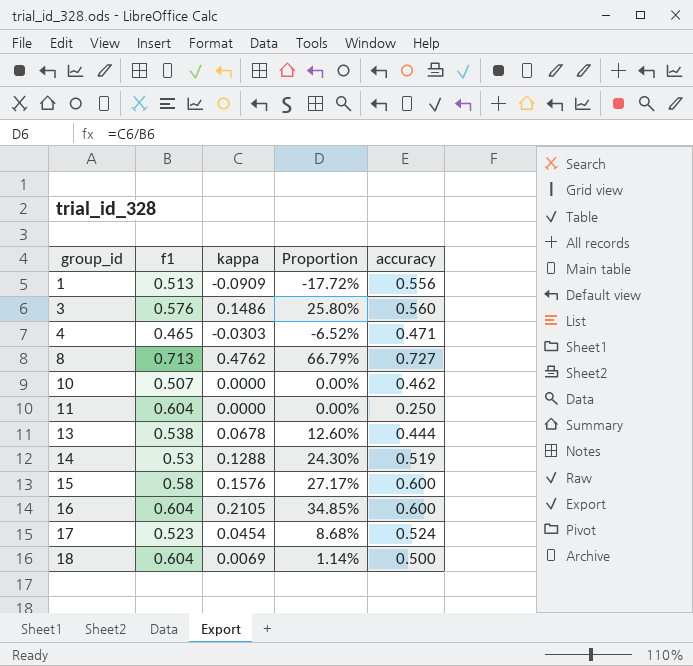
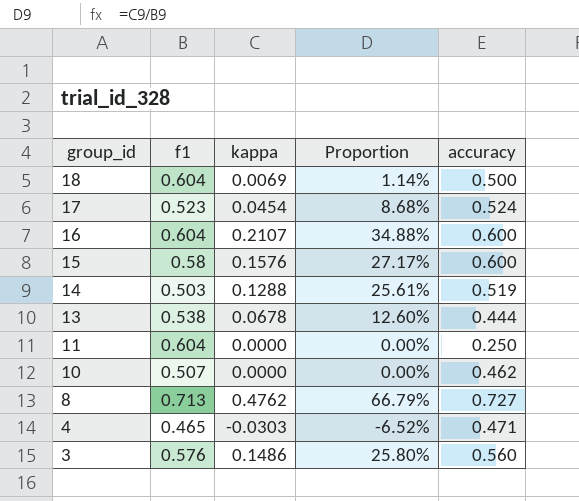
row order: group_id ascending -> group_id descending
row 1: 0.513 | -0.0909 | -17.72% | 0.556 -> none
16 | kappa: 0.2105 -> 0.2107
16 | Proportion: 34.85% -> 34.88%
14 | f1: 0.53 -> 0.503
14 | Proportion: 24.30% -> 25.61%

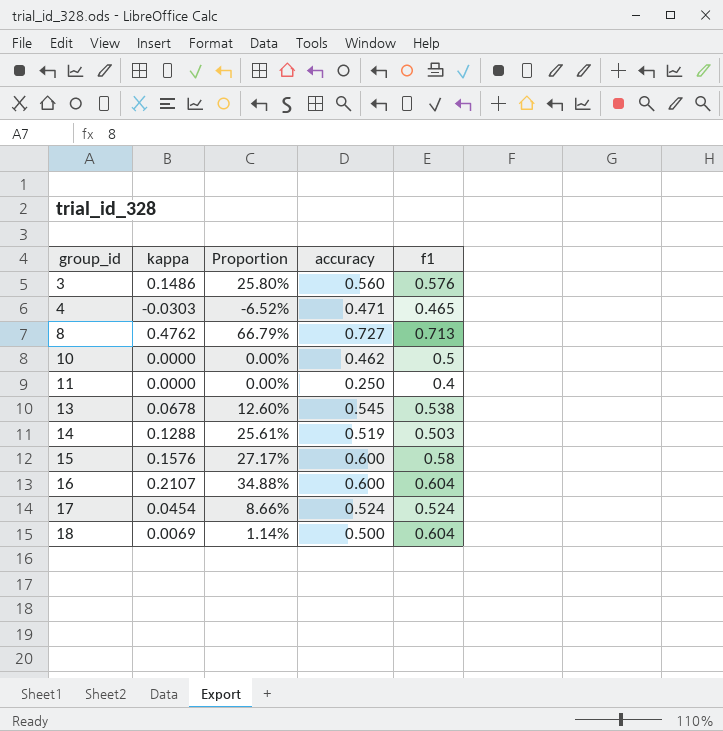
row order: group_id descending -> group_id ascending
column f1 | position: 2 -> 5
10 | f1: 0.507 -> 0.5
11 | f1: 0.604 -> 0.4
13 | accuracy: 0.444 -> 0.545
17 | Proportion: 8.68% -> 8.66%
17 | f1: 0.523 -> 0.524

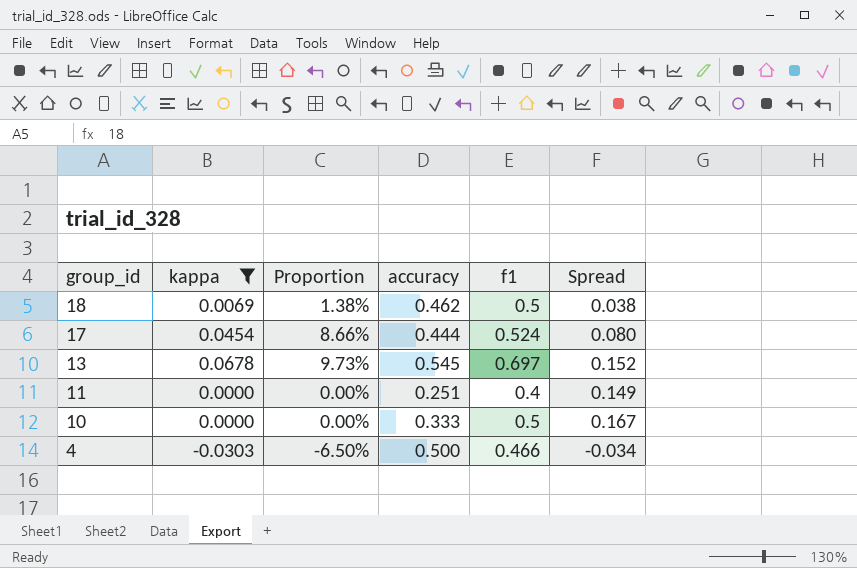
filter: none -> kappa <= 0.0678
row order: group_id ascending -> group_id descending
column Spread | formula: none -> [f1] - [accuracy]
18 | Proportion: 1.14% -> 1.38%
18 | accuracy: 0.500 -> 0.462
18 | f1: 0.604 -> 0.5
17 | accuracy: 0.524 -> 0.444
13 | Proportion: 12.60% -> 9.73%
13 | f1: 0.538 -> 0.697
11 | accuracy: 0.250 -> 0.251
10 | accuracy: 0.462 -> 0.333
4 | Proportion: -6.52% -> -6.50%
4 | accuracy: 0.471 -> 0.500
4 | f1: 0.465 -> 0.466

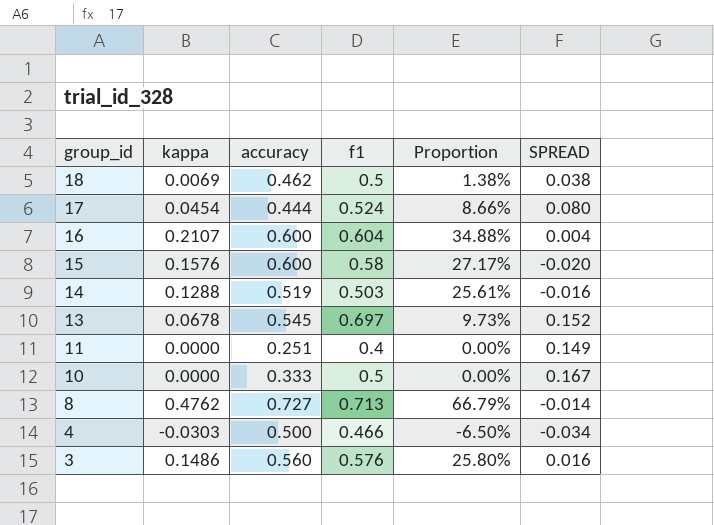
filter: kappa <= 0.0678 -> none
column Proportion | position: 3 -> 5
column name: Spread -> SPREAD

